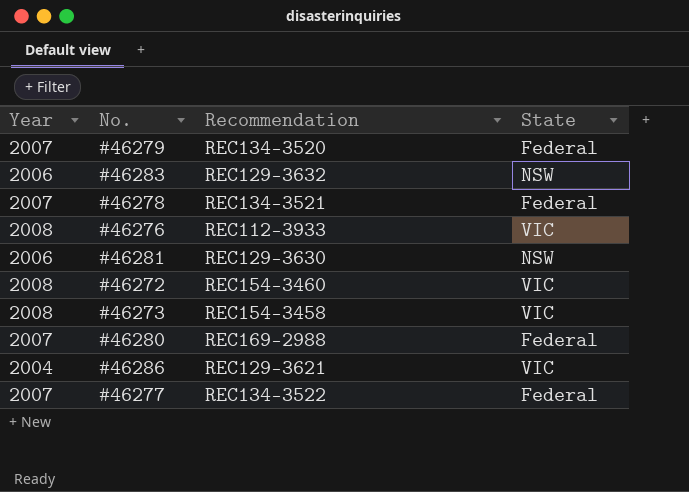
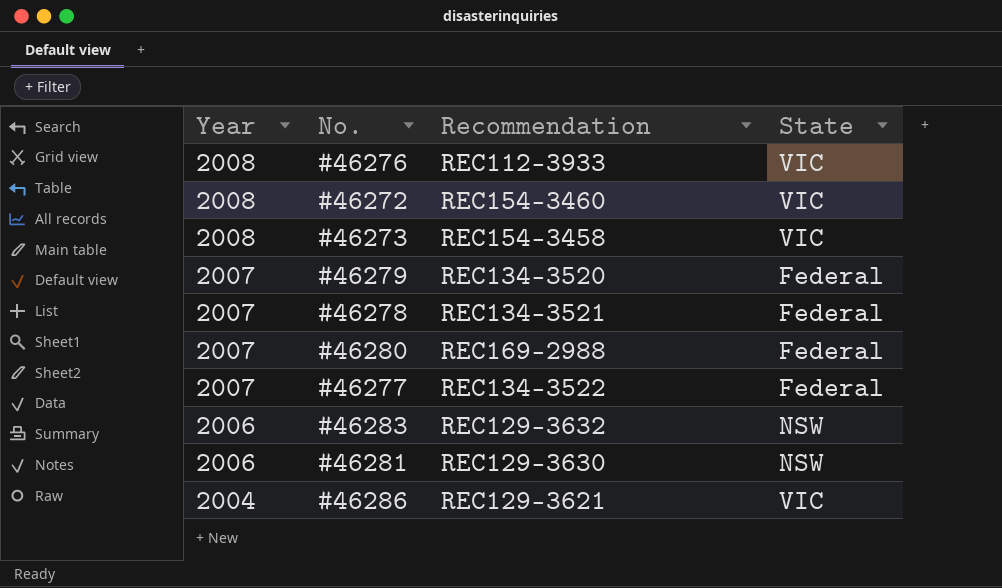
row order: none -> Year descending

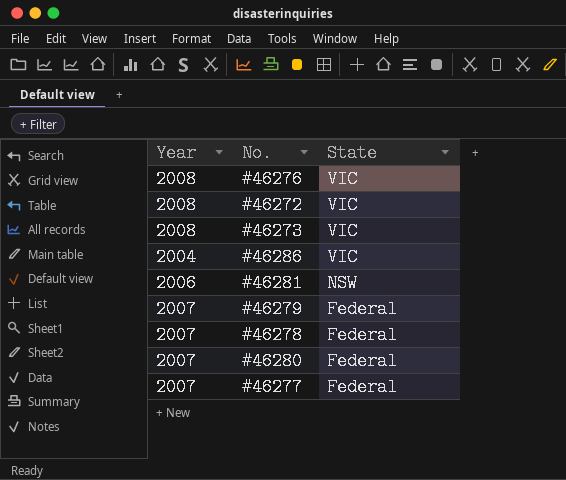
row order: Year descending -> State descending
column Recommendation | position: 3 -> none
row #46283: 2006 | REC129-3632 | NSW -> none

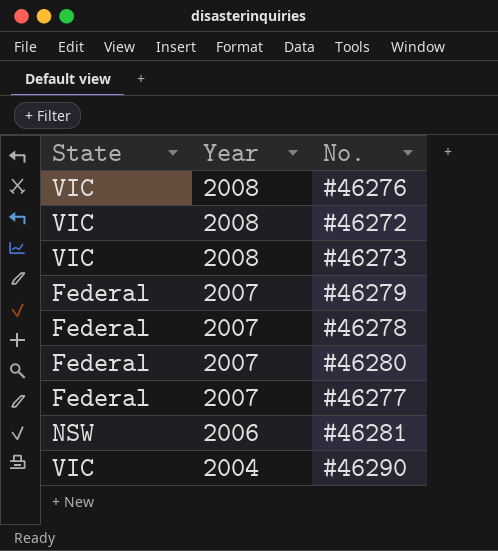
row order: State descending -> Year descending
column State | position: 3 -> 1
row #46286: 2004 | VIC -> none
row #46290: none -> VIC | 2004

